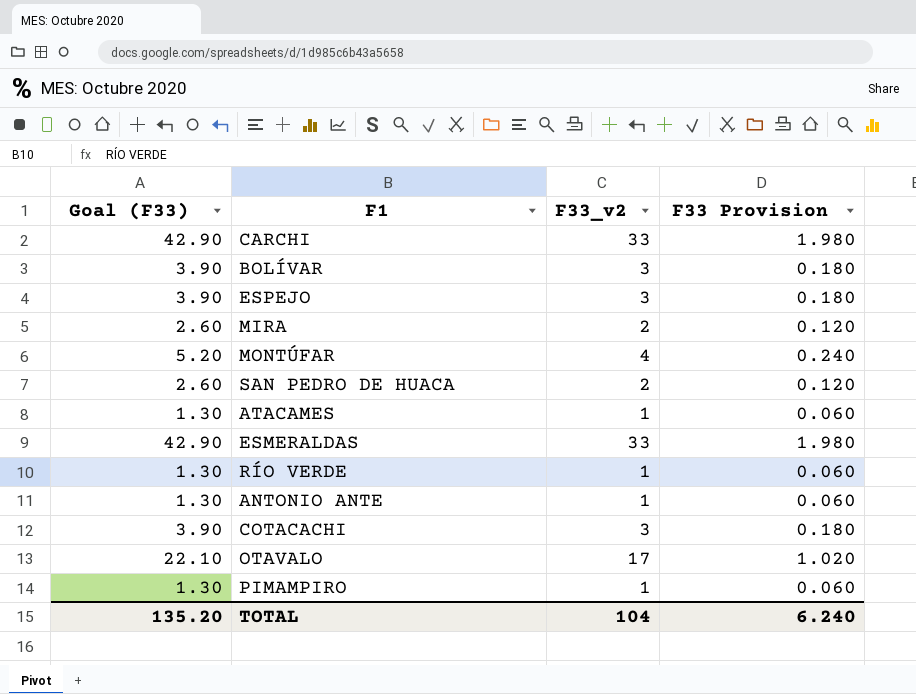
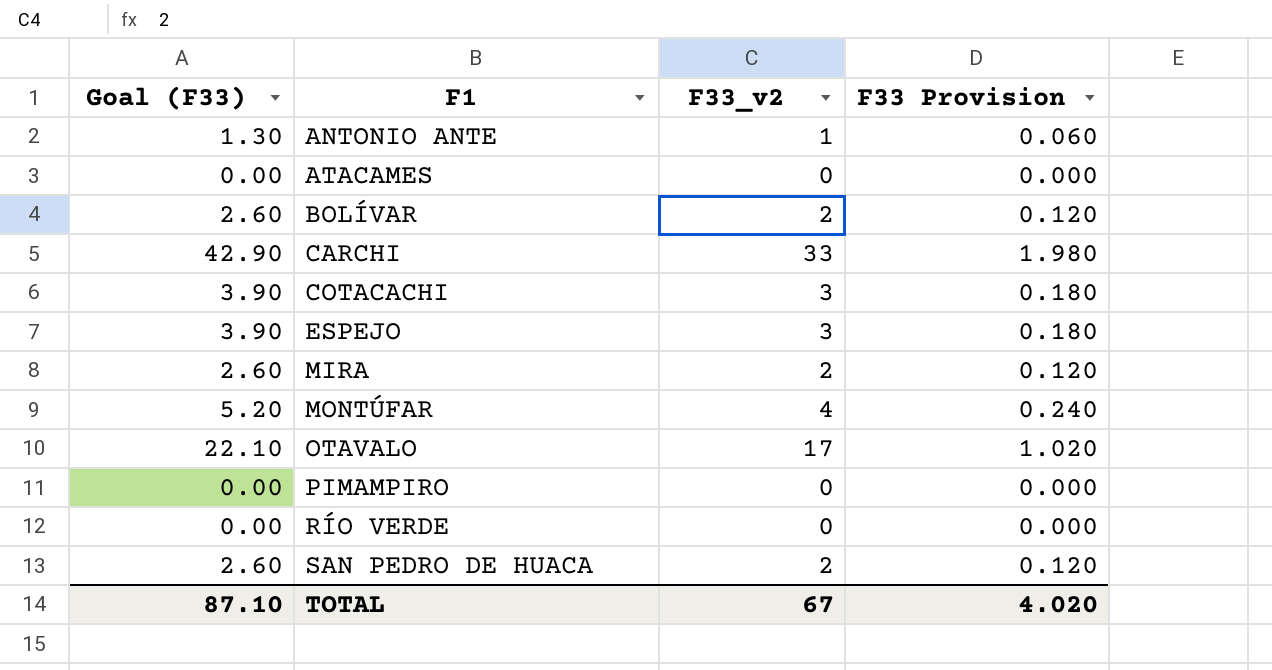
row order: none -> F1 ascending
row ESMERALDAS: 42.90 | 33 | 1.980 -> none
ATACAMES | Goal (F33): 1.30 -> 0.00
ATACAMES | F33_v2: 1 -> 0
ATACAMES | F33 Provision: 0.060 -> 0.000
BOLÍVAR | Goal (F33): 3.90 -> 2.60
BOLÍVAR | F33_v2: 3 -> 2
BOLÍVAR | F33 Provision: 0.180 -> 0.120
PIMAMPIRO | Goal (F33): 1.30 -> 0.00
PIMAMPIRO | F33_v2: 1 -> 0
PIMAMPIRO | F33 Provision: 0.060 -> 0.000
RÍO VERDE | Goal (F33): 1.30 -> 0.00
RÍO VERDE | F33_v2: 1 -> 0
RÍO VERDE | F33 Provision: 0.060 -> 0.000
TOTAL | Goal (F33): 135.20 -> 87.10
TOTAL | F33_v2: 104 -> 67
TOTAL | F33 Provision: 6.240 -> 4.020

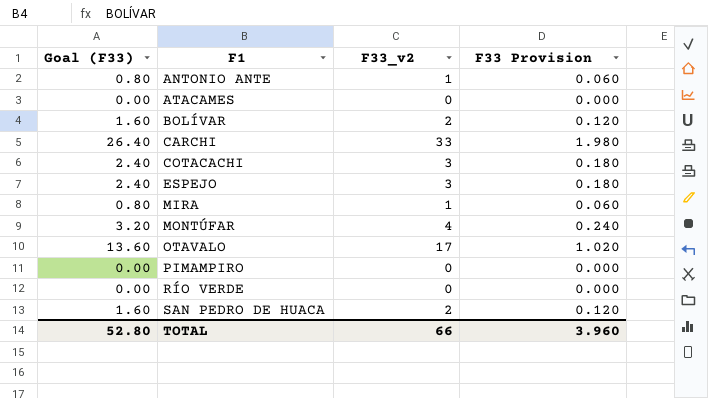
column Goal (F33) | formula: [F33_v2] * 1.3 -> [F33_v2] * 0.8
MIRA | F33_v2: 2 -> 1
MIRA | F33 Provision: 0.120 -> 0.060
TOTAL | Goal (F33): 87.10 -> 52.80
TOTAL | F33_v2: 67 -> 66
TOTAL | F33 Provision: 4.020 -> 3.960

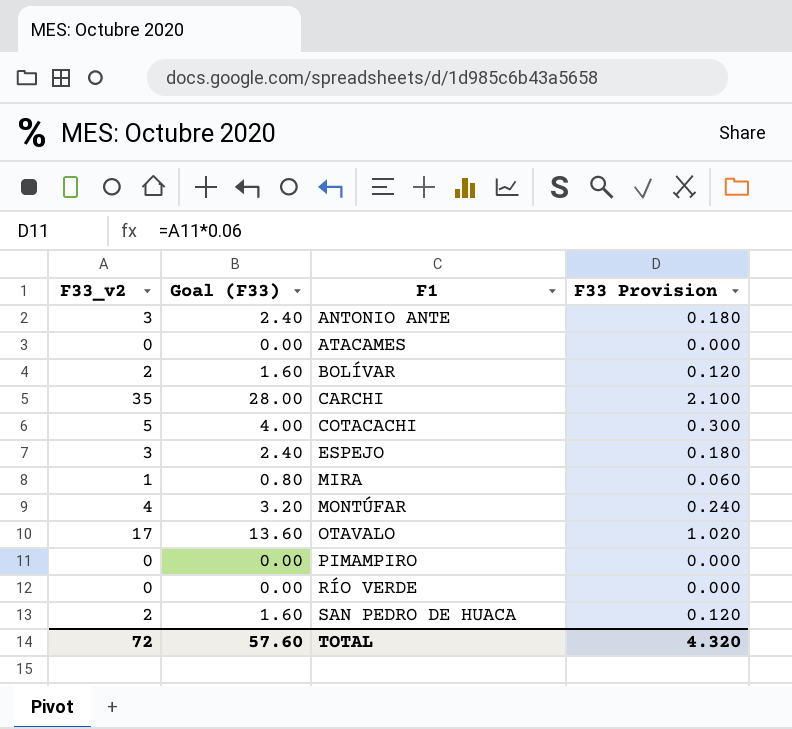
column F33_v2 | position: 3 -> 1
ANTONIO ANTE | F33_v2: 1 -> 3
ANTONIO ANTE | Goal (F33): 0.80 -> 2.40
ANTONIO ANTE | F33 Provision: 0.060 -> 0.180
CARCHI | F33_v2: 33 -> 35
CARCHI | Goal (F33): 26.40 -> 28.00
CARCHI | F33 Provision: 1.980 -> 2.100
COTACACHI | F33_v2: 3 -> 5
COTACACHI | Goal (F33): 2.40 -> 4.00
COTACACHI | F33 Provision: 0.180 -> 0.300
TOTAL | F33_v2: 66 -> 72
TOTAL | Goal (F33): 52.80 -> 57.60
TOTAL | F33 Provision: 3.960 -> 4.320

